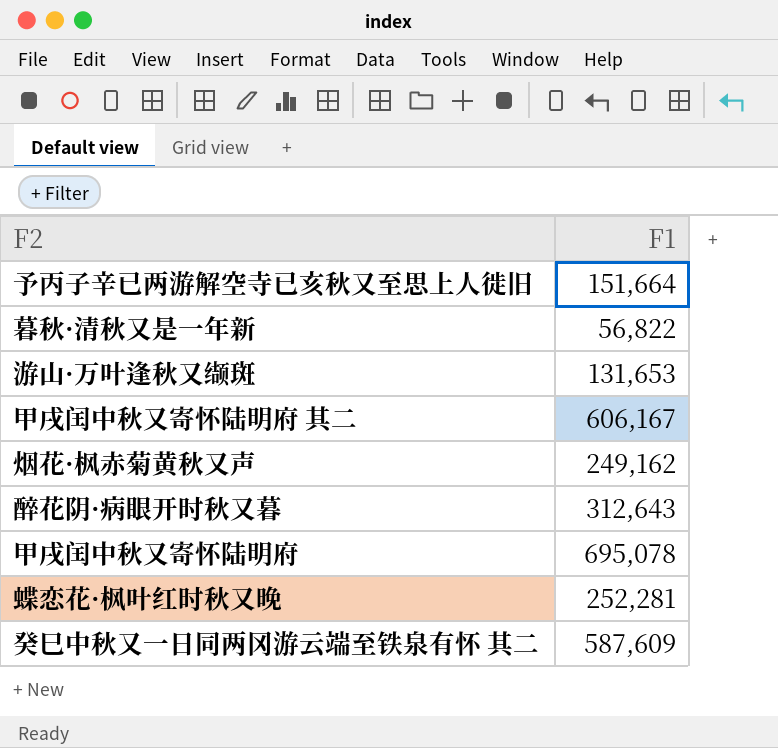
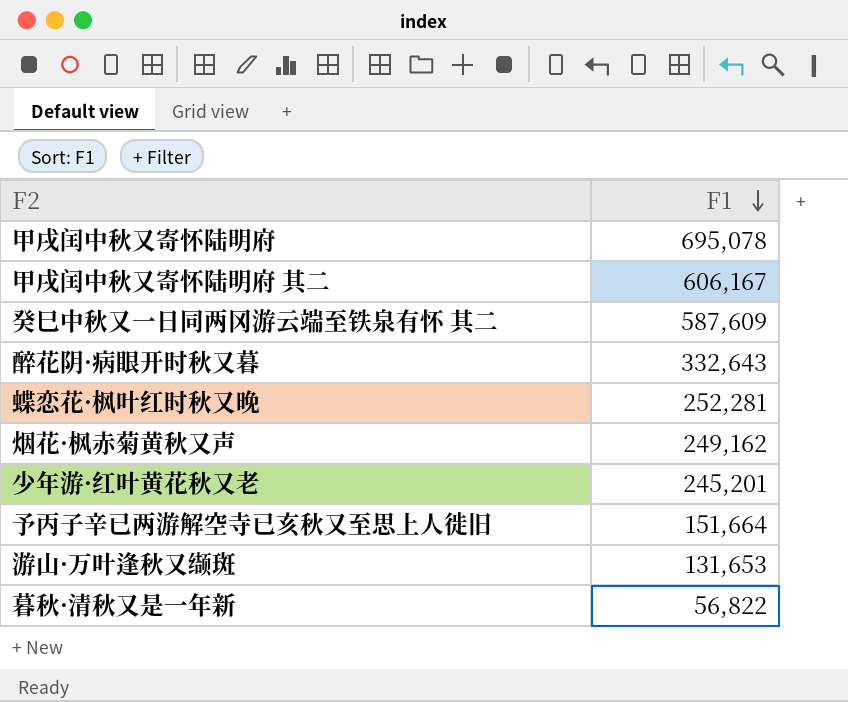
row order: none -> F1 descending
醉花阴·病眼开时秋又暮 | F1: 312,643 -> 332,643
row 少年游·红叶黄花秋又老: none -> 245,201

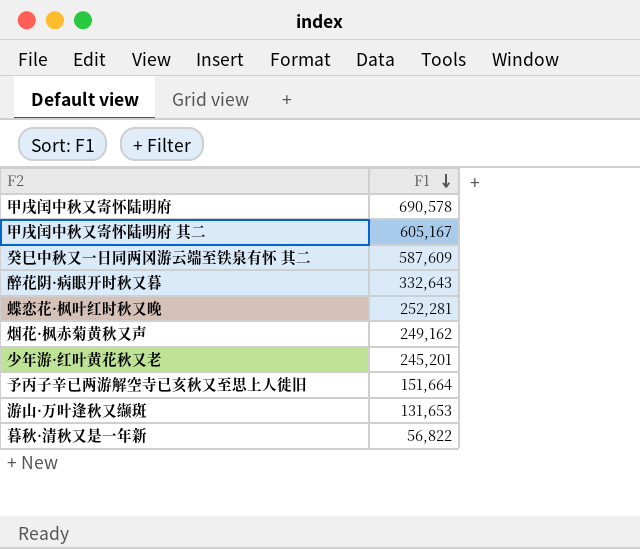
甲戌闰中秋又寄怀陆明府 | F1: 695,078 -> 690,578
甲戌闰中秋又寄怀陆明府 其二 | F1: 606,167 -> 605,167

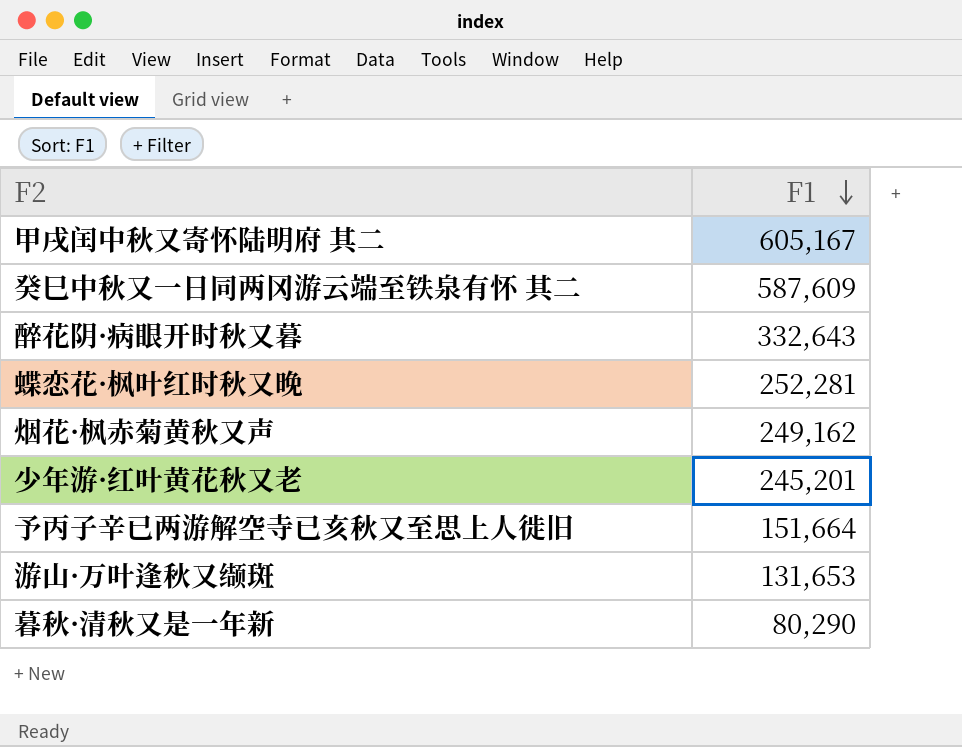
row 甲戌闰中秋又寄怀陆明府: 690,578 -> none
暮秋·清秋又是一年新 | F1: 56,822 -> 80,290

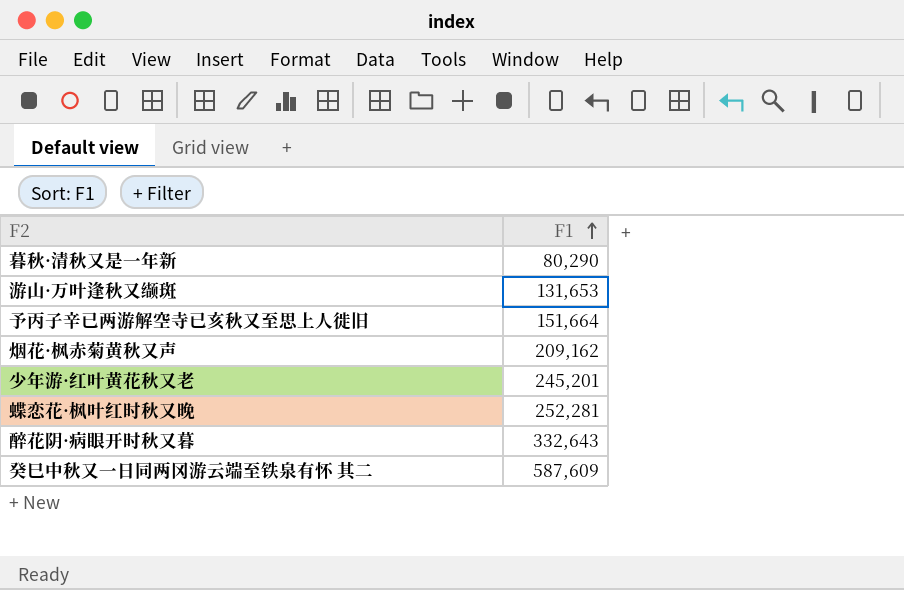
row order: F1 descending -> F1 ascending
row 甲戌闰中秋又寄怀陆明府 其二: 605,167 -> none
烟花·枫赤菊黄秋又声 | F1: 249,162 -> 209,162

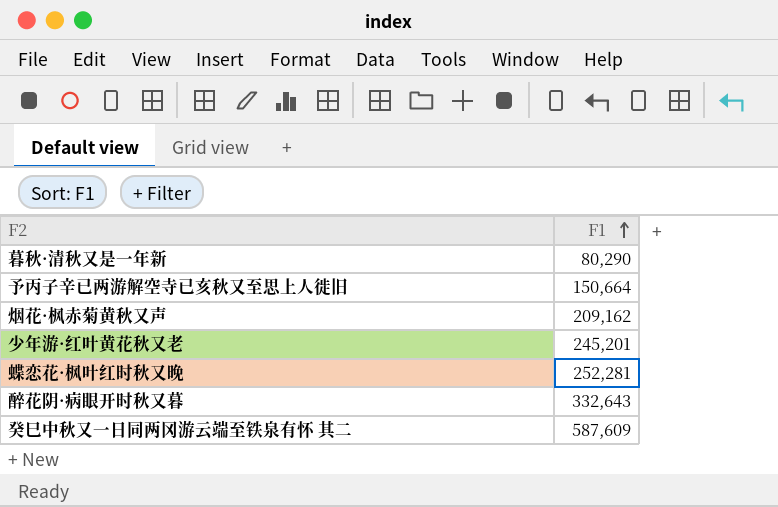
row 游山·万叶逢秋又缬斑: 131,653 -> none
予丙子辛已两游解空寺已亥秋又至思上人徙旧 | F1: 151,664 -> 150,664

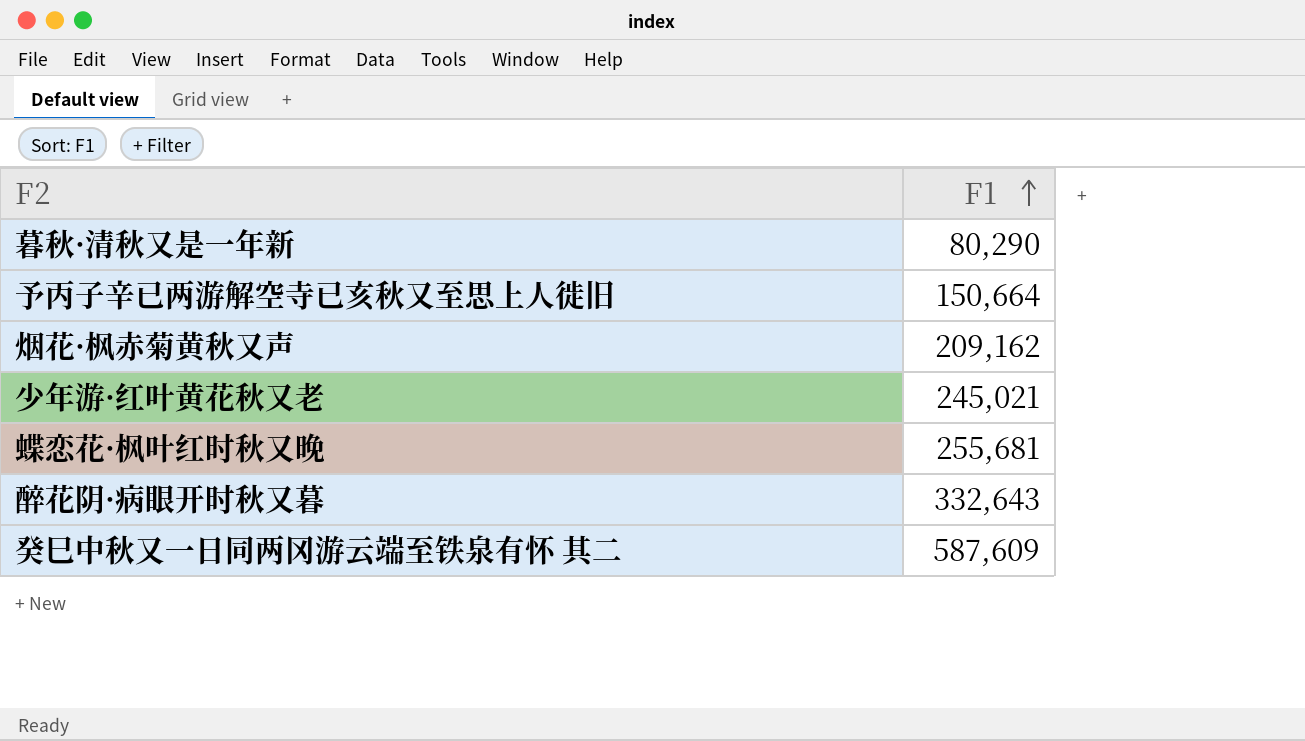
少年游·红叶黄花秋又老 | F1: 245,201 -> 245,021
蝶恋花·枫叶红时秋又晚 | F1: 252,281 -> 255,681

